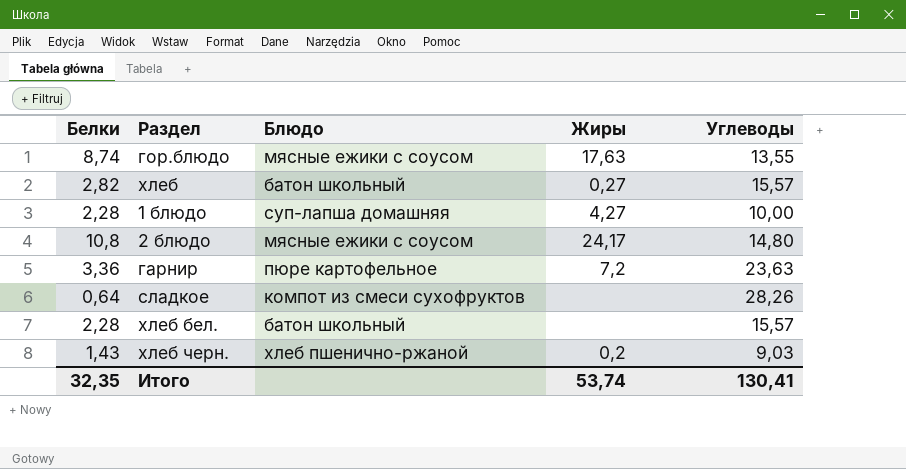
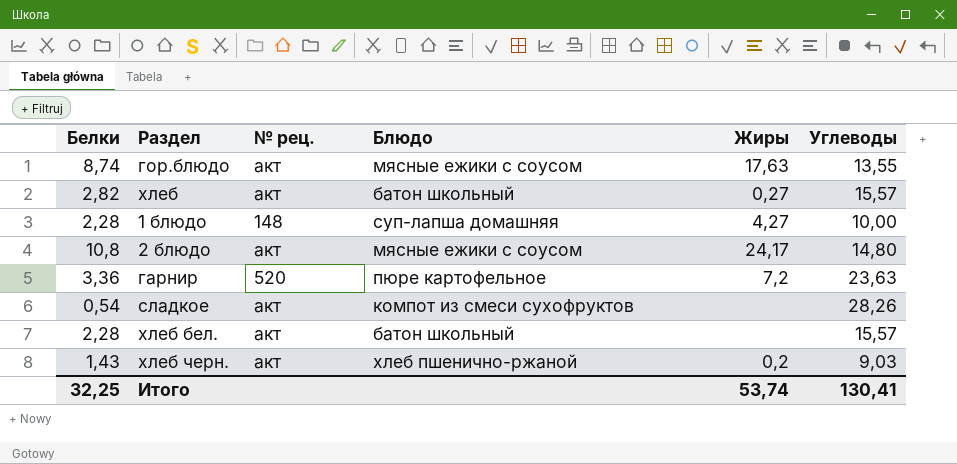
column № рец. | position: none -> 3
сладкое | Белки: 0,64 -> 0,54
Итого | Белки: 32,35 -> 32,25

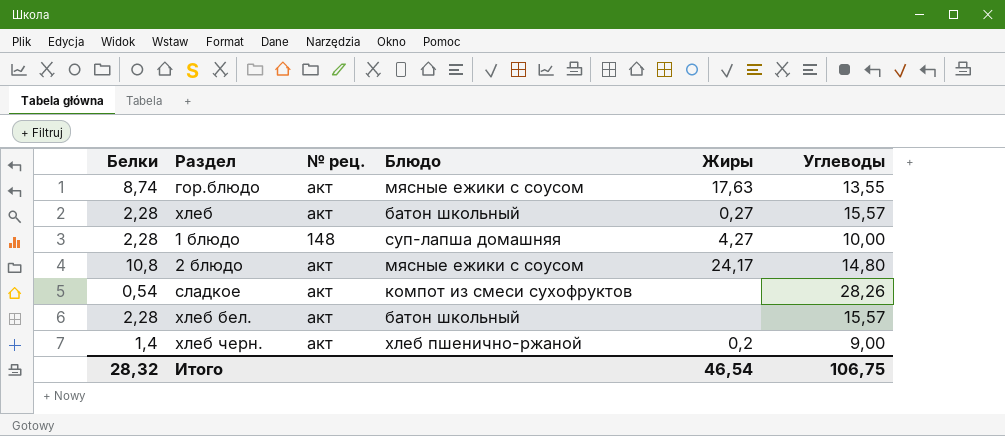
row гарнир: 3,36 | 520 | пюре картофельное | 7,2 | 23,63 -> none
хлеб | Белки: 2,82 -> 2,28
хлеб черн. | Белки: 1,43 -> 1,4
хлеб черн. | Углеводы: 9,03 -> 9,00
Итого | Белки: 32,25 -> 28,32
Итого | Жиры: 53,74 -> 46,54
Итого | Углеводы: 130,41 -> 106,75

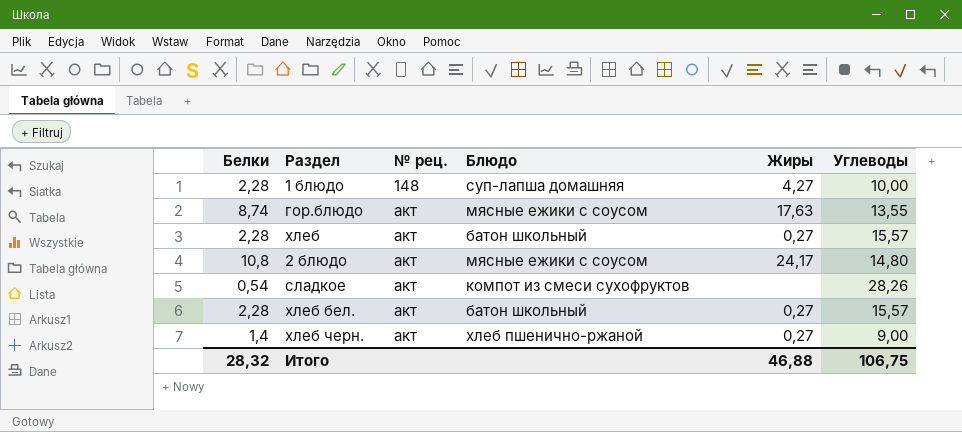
row order: none -> № рец. ascending
хлеб бел. | Жиры: none -> 0,27
хлеб черн. | Жиры: 0,2 -> 0,27
Итого | Жиры: 46,54 -> 46,88

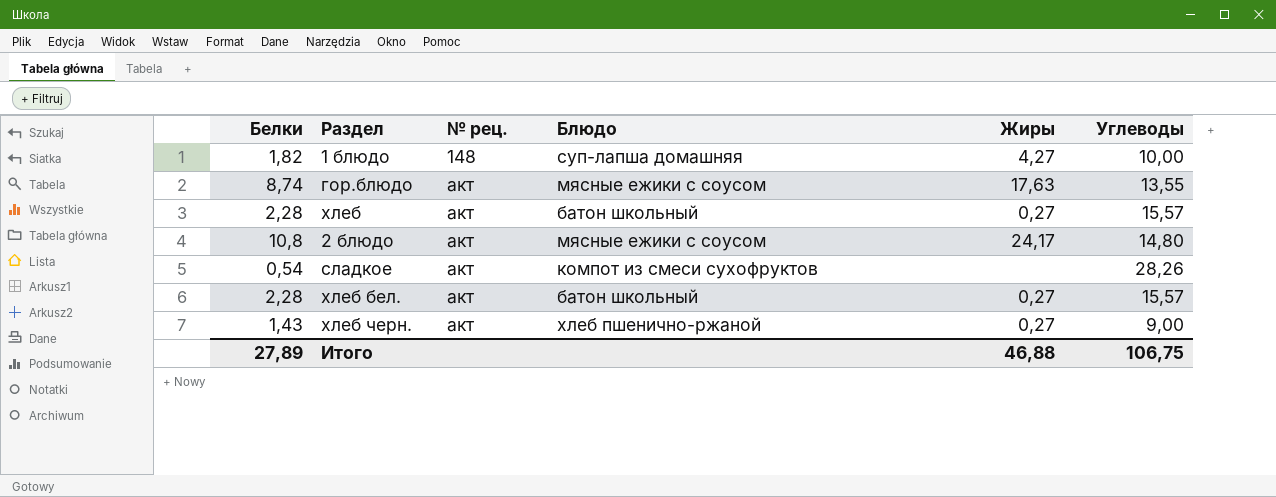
1 блюдо | Белки: 2,28 -> 1,82
хлеб черн. | Белки: 1,4 -> 1,43
Итого | Белки: 28,32 -> 27,89

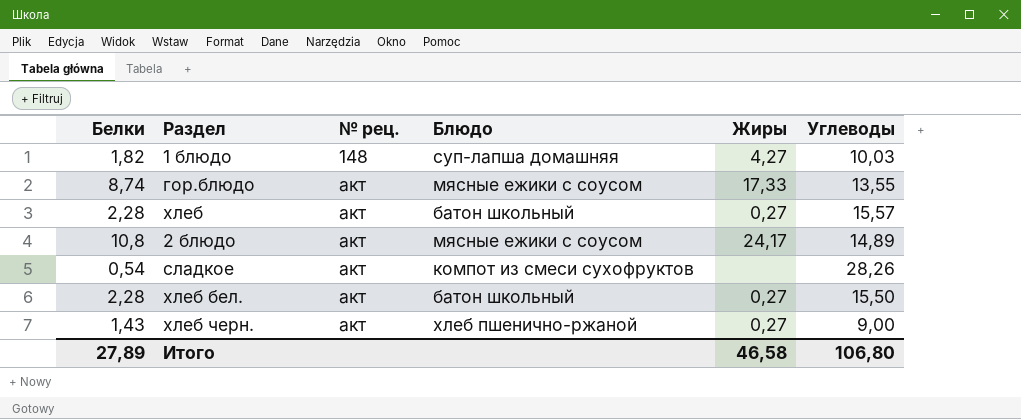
1 блюдо | Углеводы: 10,00 -> 10,03
гор.блюдо | Жиры: 17,63 -> 17,33
2 блюдо | Углеводы: 14,80 -> 14,89
хлеб бел. | Углеводы: 15,57 -> 15,50
Итого | Жиры: 46,88 -> 46,58
Итого | Углеводы: 106,75 -> 106,80

